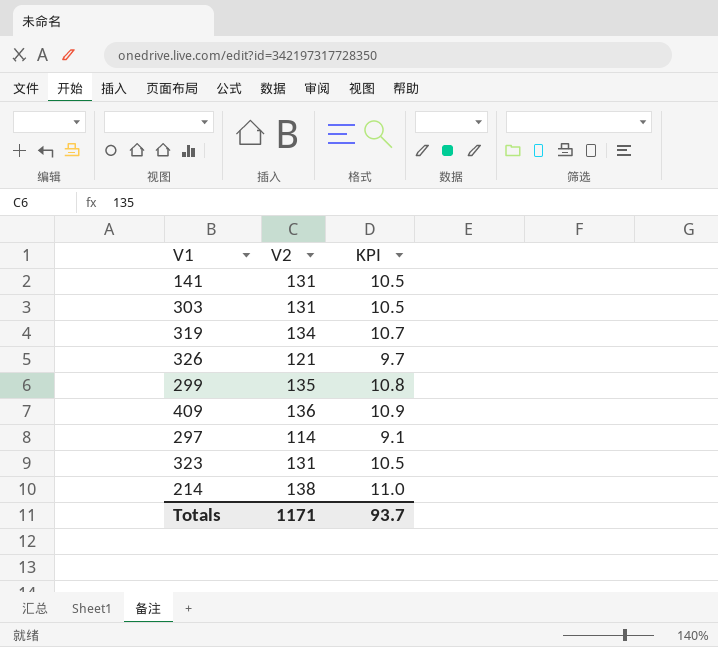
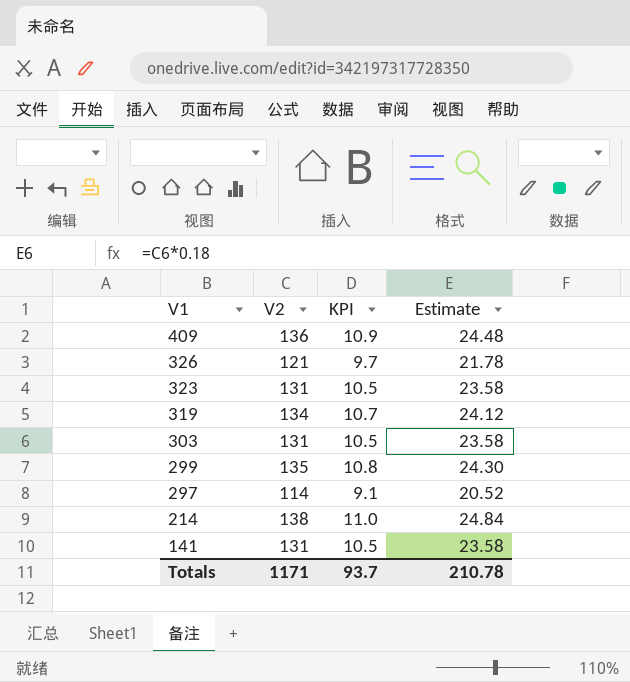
row order: none -> V1 descending
column Estimate | formula: none -> [V2] * 0.18

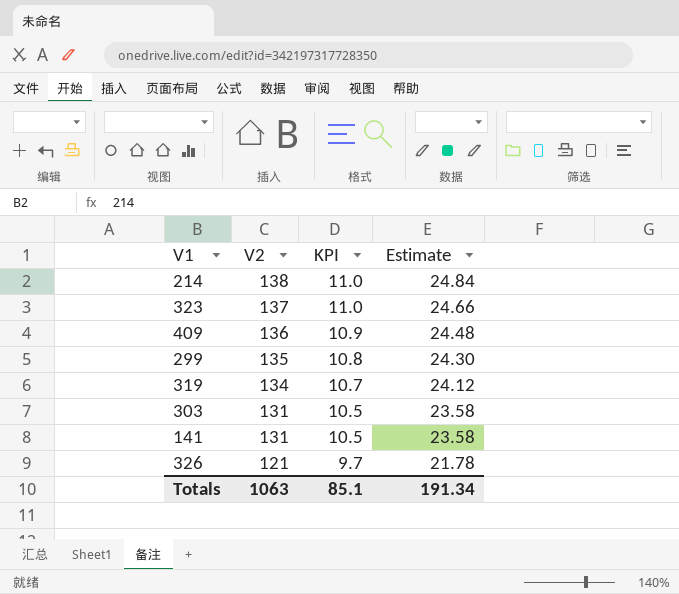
row order: V1 descending -> V2 descending
row 297: 114 | 9.1 | 20.52 -> none
323 | V2: 131 -> 137
323 | KPI: 10.5 -> 11.0
323 | Estimate: 23.58 -> 24.66
Totals | V2: 1171 -> 1063
Totals | KPI: 93.7 -> 85.1
Totals | Estimate: 210.78 -> 191.34

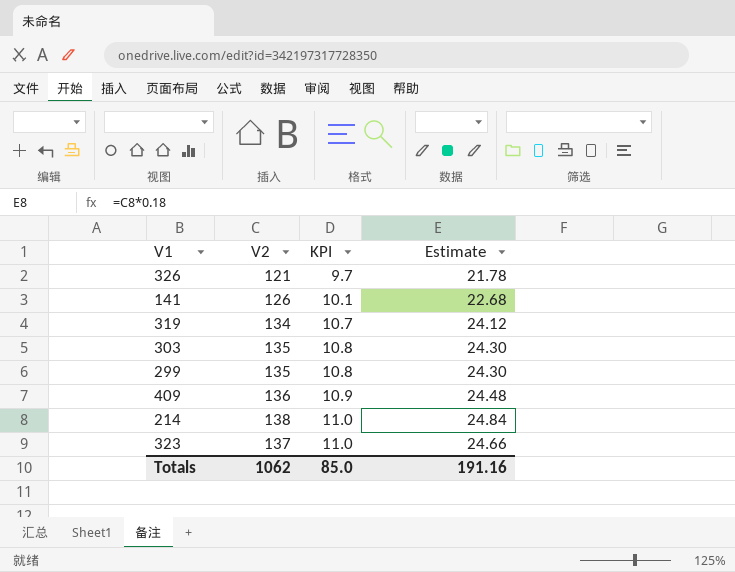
row order: V2 descending -> KPI ascending
141 | V2: 131 -> 126
141 | KPI: 10.5 -> 10.1
141 | Estimate: 23.58 -> 22.68
303 | V2: 131 -> 135
303 | KPI: 10.5 -> 10.8
303 | Estimate: 23.58 -> 24.30
Totals | V2: 1063 -> 1062
Totals | KPI: 85.1 -> 85.0
Totals | Estimate: 191.34 -> 191.16

